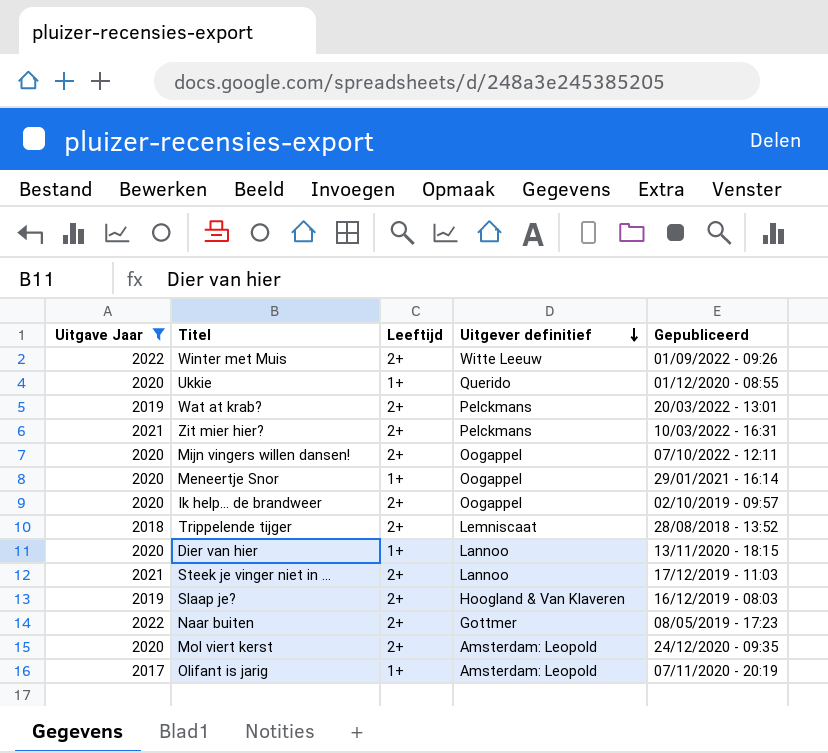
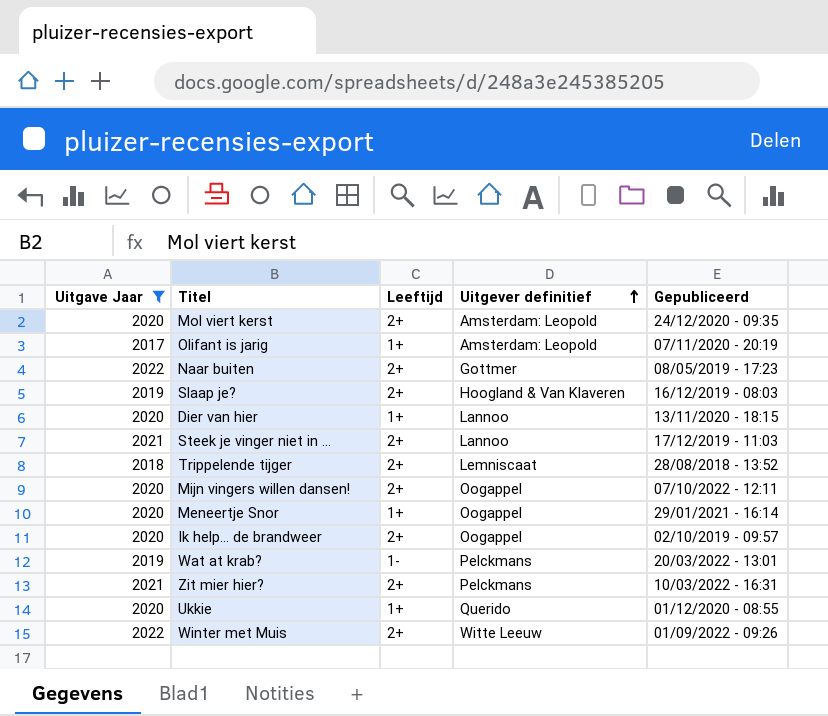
row order: Uitgever definitief descending -> Uitgever definitief ascending
Wat at krab? | Leeftijd: 2+ -> 1-

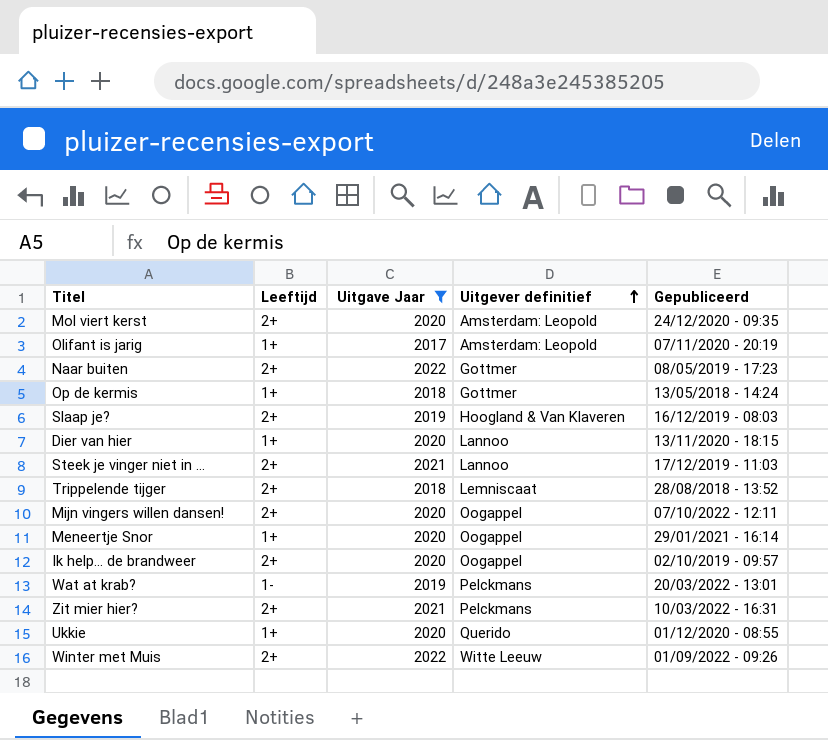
column Uitgave Jaar | position: 1 -> 3
row Op de kermis: none -> 1+ | 2018 | Gottmer | 13/05/2018 - 14:24

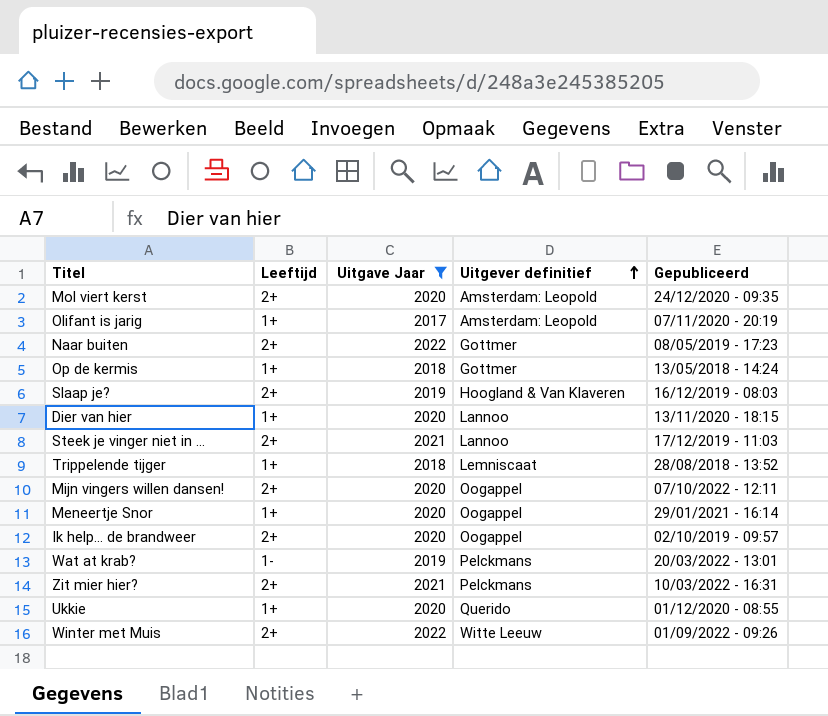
Trippelende tijger | Leeftijd: 2+ -> 1+

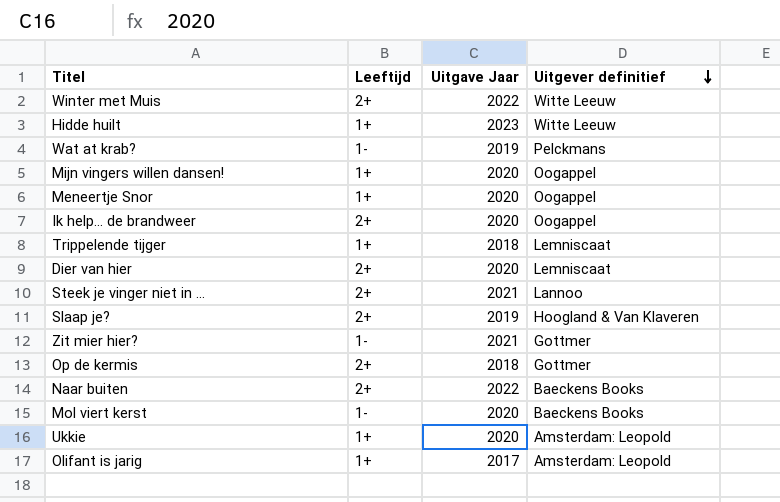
filter: Uitgave Jaar != 2023 -> none
row order: Uitgever definitief ascending -> Uitgever definitief descending
column Gepubliceerd | position: 5 -> none
Mijn vingers willen dansen! | Leeftijd: 2+ -> 1+
Dier van hier | Leeftijd: 1+ -> 2+
Dier van hier | Uitgever definitief: Lannoo -> Lemniscaat
Zit mier hier? | Leeftijd: 2+ -> 1-
Zit mier hier? | Uitgever definitief: Pelckmans -> Gottmer
Op de kermis | Leeftijd: 1+ -> 2+
Naar buiten | Uitgever definitief: Gottmer -> Baeckens Books
Mol viert kerst | Leeftijd: 2+ -> 1-
Mol viert kerst | Uitgever definitief: Amsterdam: Leopold -> Baeckens Books
Ukkie | Uitgever definitief: Querido -> Amsterdam: Leopold

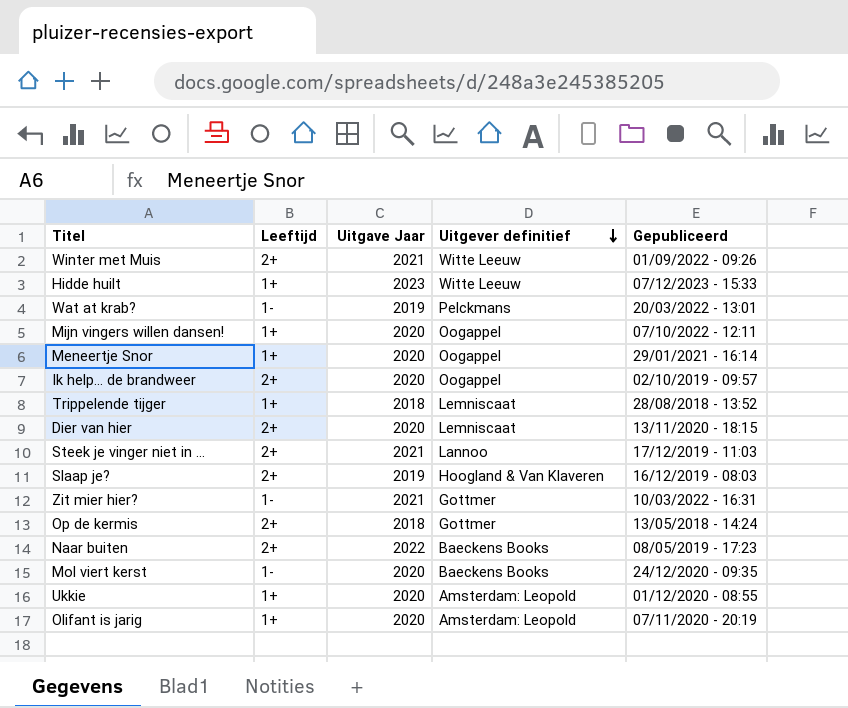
column Gepubliceerd | position: none -> 5
Winter met Muis | Uitgave Jaar: 2022 -> 2021
Olifant is jarig | Uitgave Jaar: 2017 -> 2020

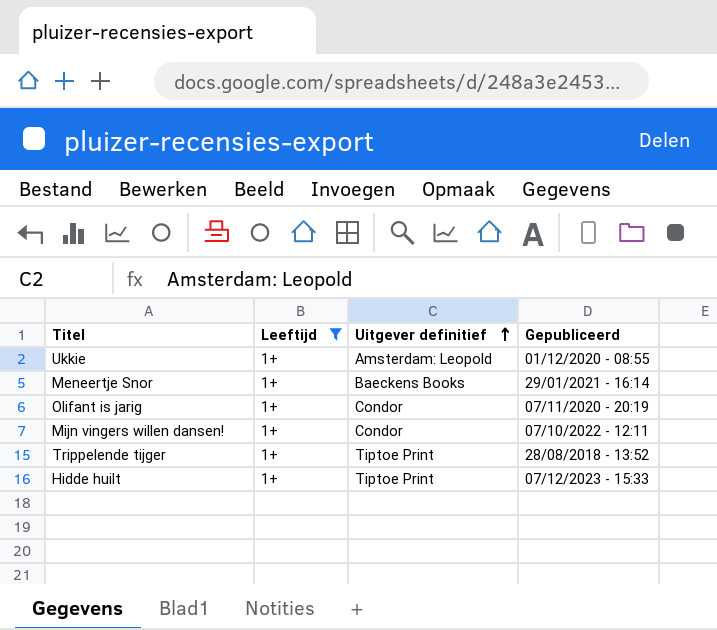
filter: none -> Leeftijd = 1+
row order: Uitgever definitief descending -> Uitgever definitief ascending
column Uitgave Jaar | position: 3 -> none
Meneertje Snor | Uitgever definitief: Oogappel -> Baeckens Books
Olifant is jarig | Uitgever definitief: Amsterdam: Leopold -> Condor
Mijn vingers willen dansen! | Uitgever definitief: Oogappel -> Condor
Trippelende tijger | Uitgever definitief: Lemniscaat -> Tiptoe Print
Hidde huilt | Uitgever definitief: Witte Leeuw -> Tiptoe Print

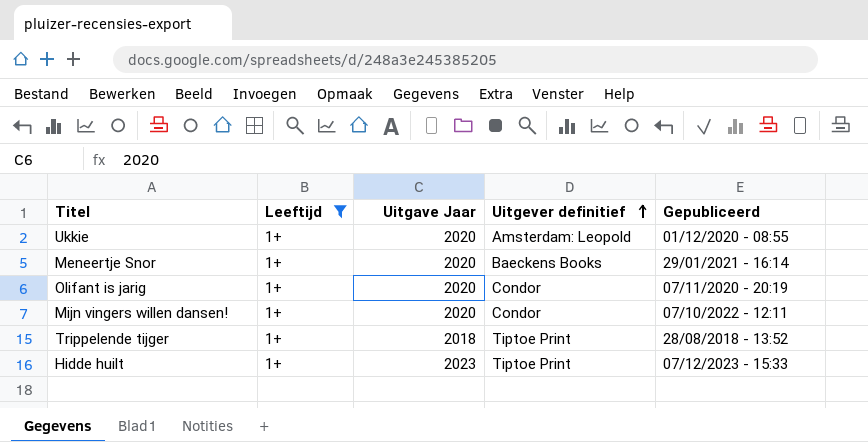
column Uitgave Jaar | position: none -> 3

